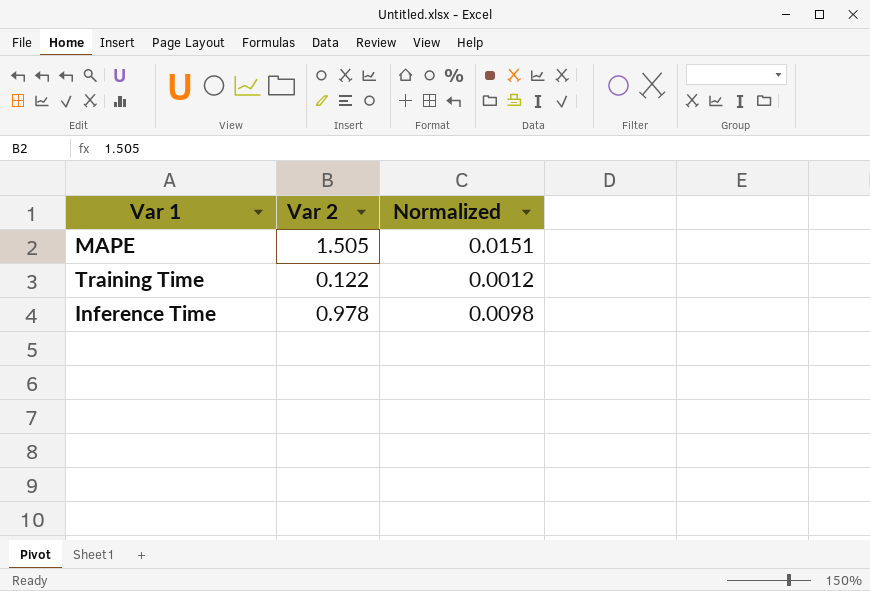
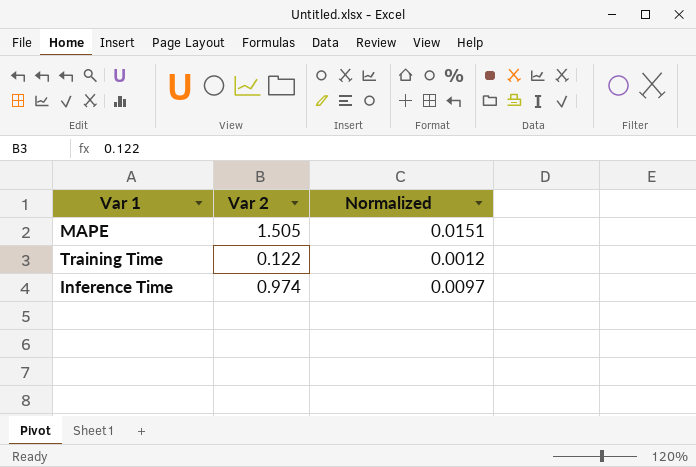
Inference Time | Var 2: 0.978 -> 0.974
Inference Time | Normalized: 0.0098 -> 0.0097

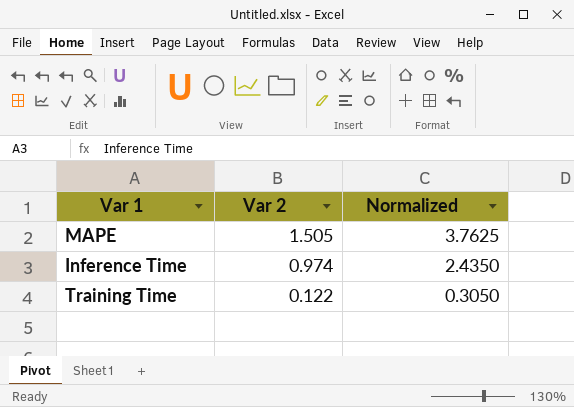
row order: none -> Var 2 descending
column Normalized | formula: [Var 2] * 0.01 -> [Var 2] * 2.5

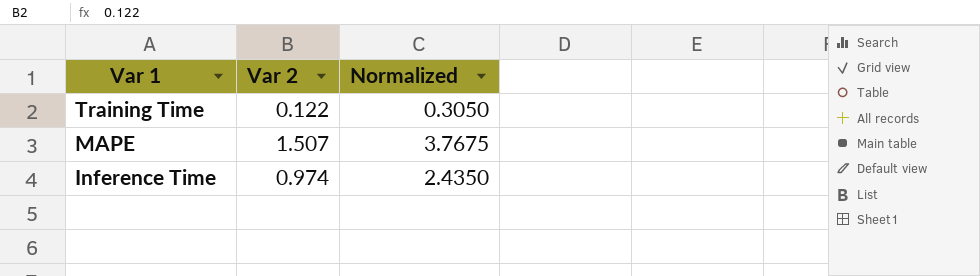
row order: Var 2 descending -> Var 1 descending
MAPE | Var 2: 1.505 -> 1.507
MAPE | Normalized: 3.7625 -> 3.7675

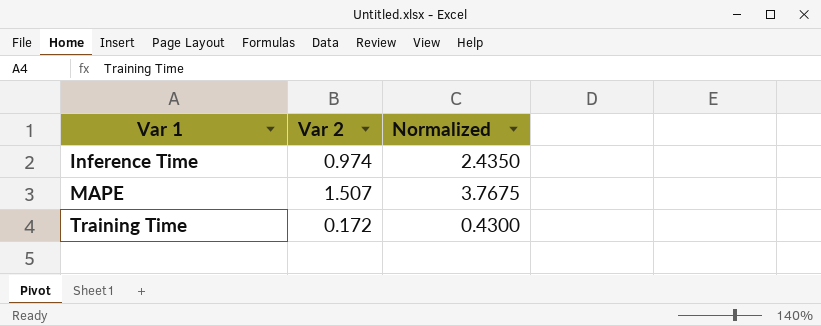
row order: Var 1 descending -> Var 1 ascending
Training Time | Var 2: 0.122 -> 0.172
Training Time | Normalized: 0.3050 -> 0.4300

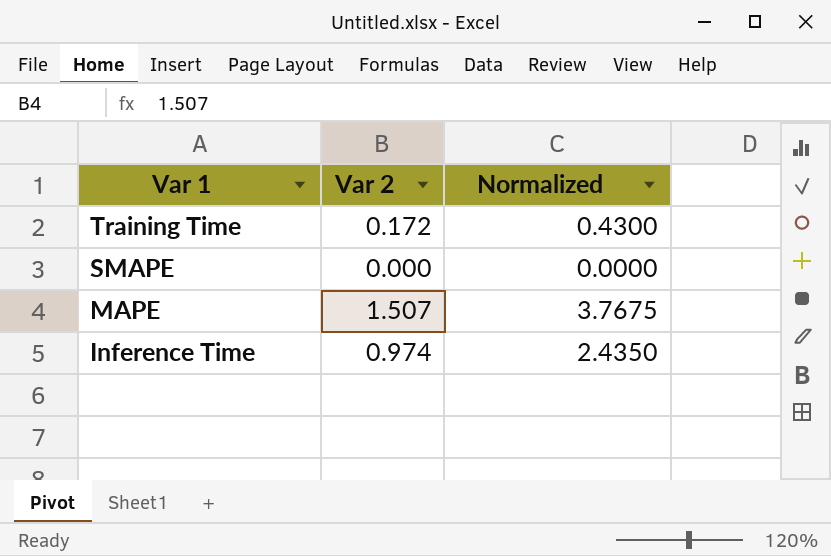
row order: Var 1 ascending -> Var 1 descending
row SMAPE: none -> 0.000 | 0.0000

